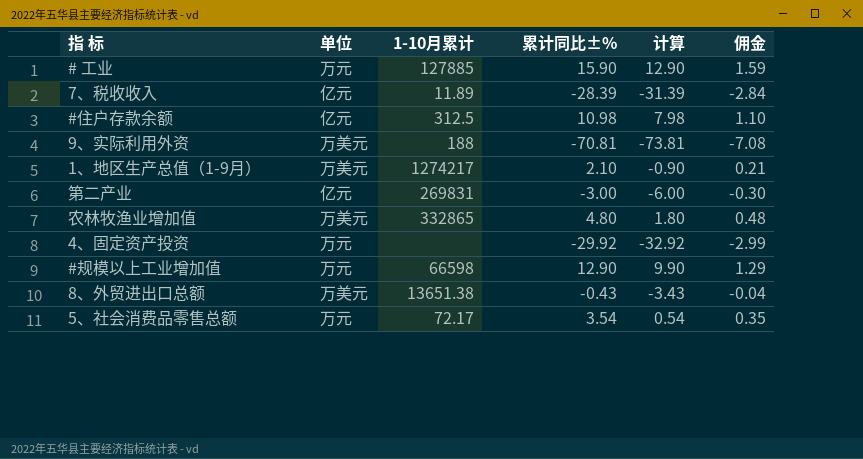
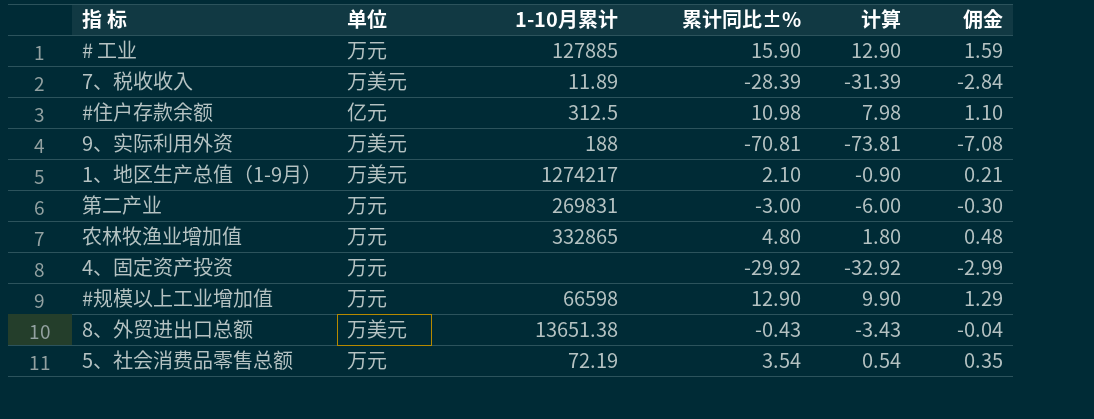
7、税收收入 | 单位: 亿元 -> 万美元
第二产业 | 单位: 亿元 -> 万元
农林牧渔业增加值 | 单位: 万美元 -> 万元
5、社会消费品零售总额 | 1-10月累计: 72.17 -> 72.19

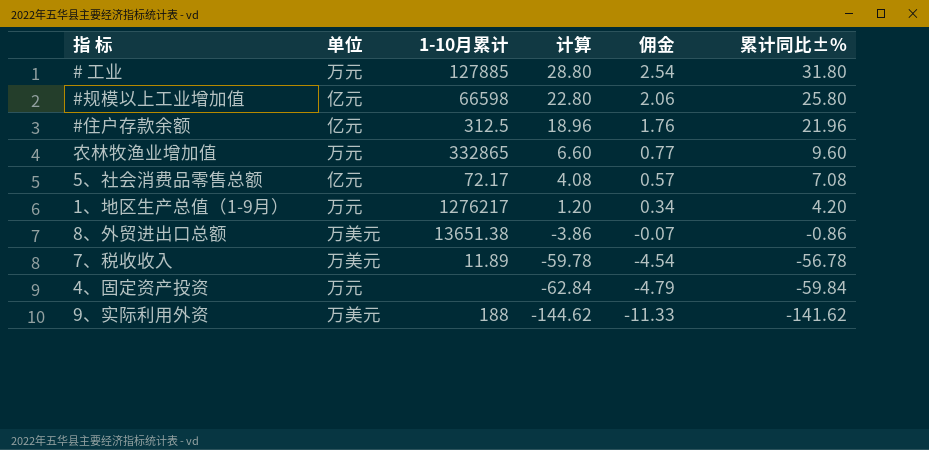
row order: none -> 计算 descending
column 佣金 | formula: [累计同比±%] * 0.1 -> [累计同比±%] * 0.08
column 累计同比±% | position: 4 -> 6
row 第二产业: 万元 | 269831 | -3.00 | -6.00 | -0.30 -> none
# 工业 | 计算: 12.90 -> 28.80
# 工业 | 累计同比±%: 15.90 -> 31.80
#规模以上工业增加值 | 单位: 万元 -> 亿元
#规模以上工业增加值 | 计算: 9.90 -> 22.80
#规模以上工业增加值 | 累计同比±%: 12.90 -> 25.80
#住户存款余额 | 计算: 7.98 -> 18.96
#住户存款余额 | 累计同比±%: 10.98 -> 21.96
农林牧渔业增加值 | 计算: 1.80 -> 6.60
农林牧渔业增加值 | 累计同比±%: 4.80 -> 9.60
5、社会消费品零售总额 | 单位: 万元 -> 亿元
5、社会消费品零售总额 | 1-10月累计: 72.19 -> 72.17
5、社会消费品零售总额 | 计算: 0.54 -> 4.08
5、社会消费品零售总额 | 累计同比±%: 3.54 -> 7.08
1、地区生产总值（1-9月） | 单位: 万美元 -> 万元
1、地区生产总值（1-9月） | 1-10月累计: 1274217 -> 1276217
1、地区生产总值（1-9月） | 计算: -0.90 -> 1.20
1、地区生产总值（1-9月） | 累计同比±%: 2.10 -> 4.20
8、外贸进出口总额 | 计算: -3.43 -> -3.86
8、外贸进出口总额 | 累计同比±%: -0.43 -> -0.86
7、税收收入 | 计算: -31.39 -> -59.78
7、税收收入 | 累计同比±%: -28.39 -> -56.78
4、固定资产投资 | 计算: -32.92 -> -62.84
4、固定资产投资 | 累计同比±%: -29.92 -> -59.84
9、实际利用外资 | 计算: -73.81 -> -144.62
9、实际利用外资 | 累计同比±%: -70.81 -> -141.62

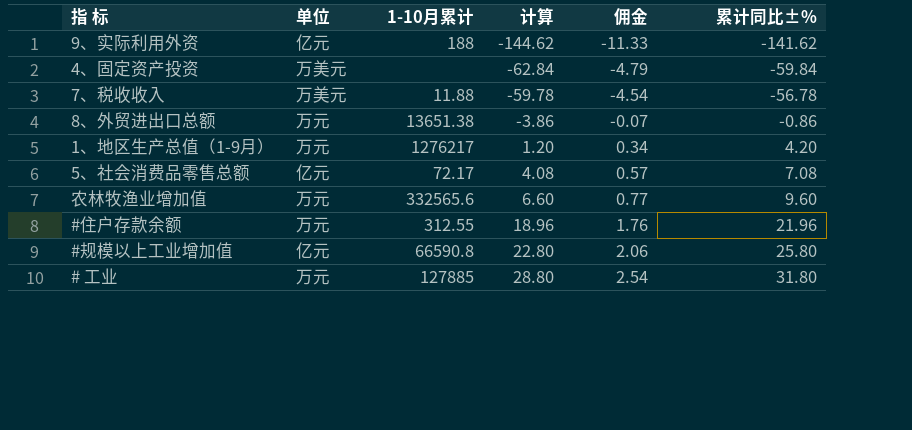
row order: 计算 descending -> 计算 ascending
9、实际利用外资 | 单位: 万美元 -> 亿元
4、固定资产投资 | 单位: 万元 -> 万美元
7、税收收入 | 1-10月累计: 11.89 -> 11.88
8、外贸进出口总额 | 单位: 万美元 -> 万元
农林牧渔业增加值 | 1-10月累计: 332865 -> 332565.6
#住户存款余额 | 单位: 亿元 -> 万元
#住户存款余额 | 1-10月累计: 312.5 -> 312.55
#规模以上工业增加值 | 1-10月累计: 66598 -> 66590.8

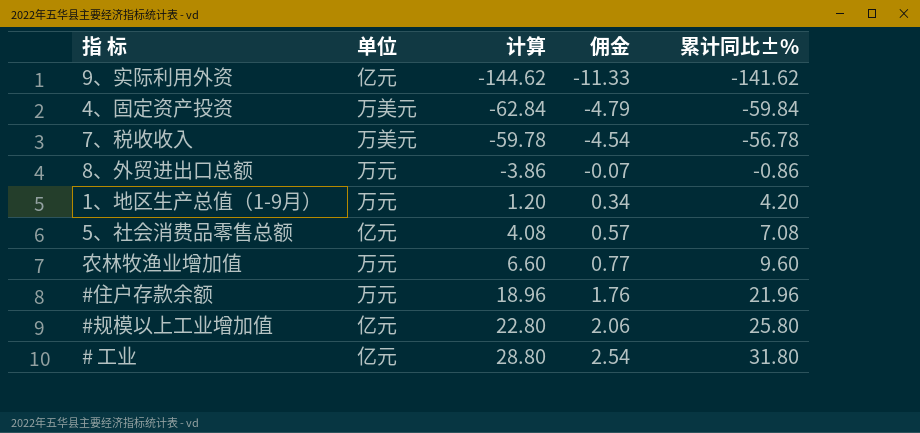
column 1-10月累计 | position: 3 -> none
# 工业 | 单位: 万元 -> 亿元

